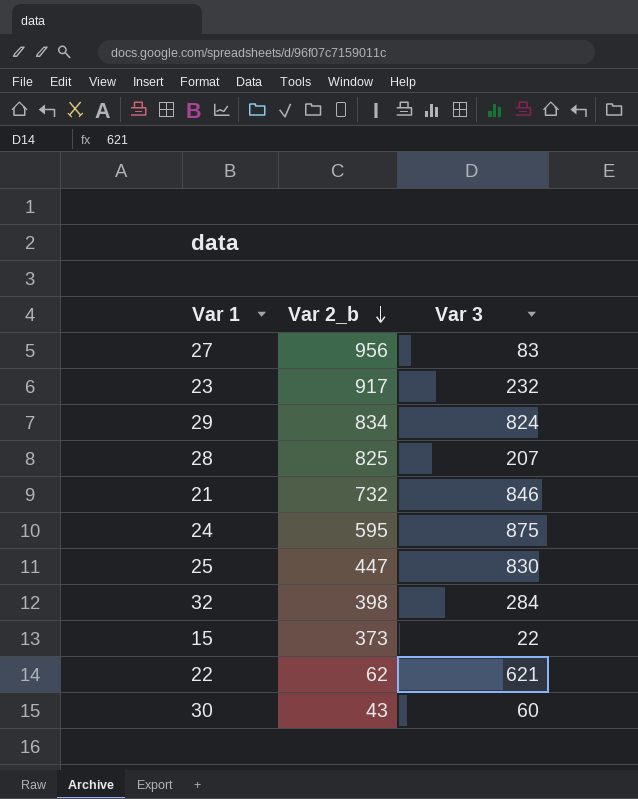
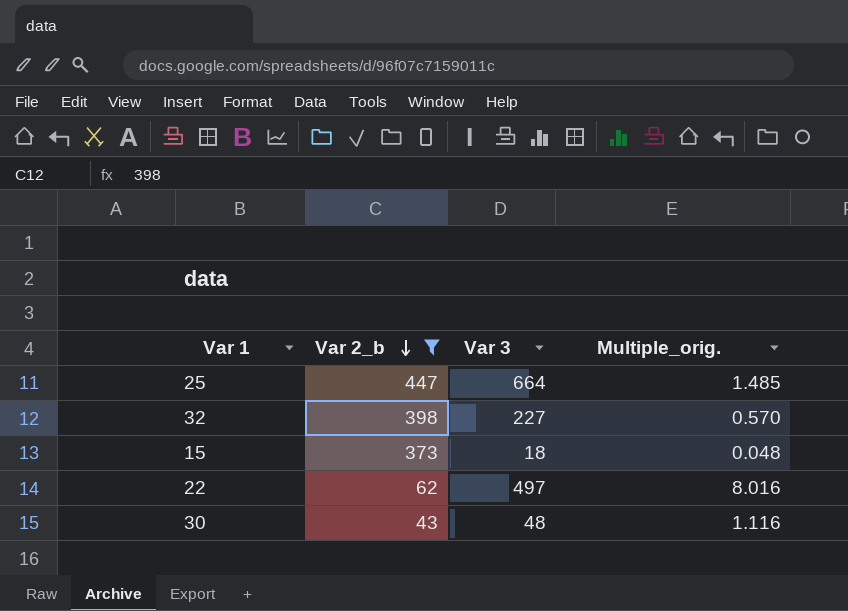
filter: none -> Var 2_b <= 447
column Multiple_orig. | formula: none -> [Var 3] / [Var 2_b]
25 | Var 3: 830 -> 664
32 | Var 3: 284 -> 227
15 | Var 3: 22 -> 18
22 | Var 3: 621 -> 497
30 | Var 3: 60 -> 48

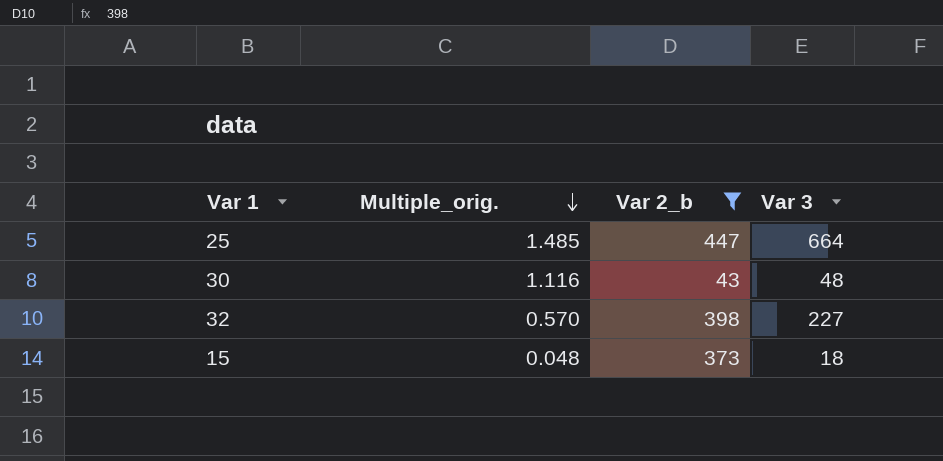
row order: Var 2_b descending -> Multiple_orig. descending
column Multiple_orig. | position: 4 -> 2
row 22: 62 | 497 | 8.016 -> none

